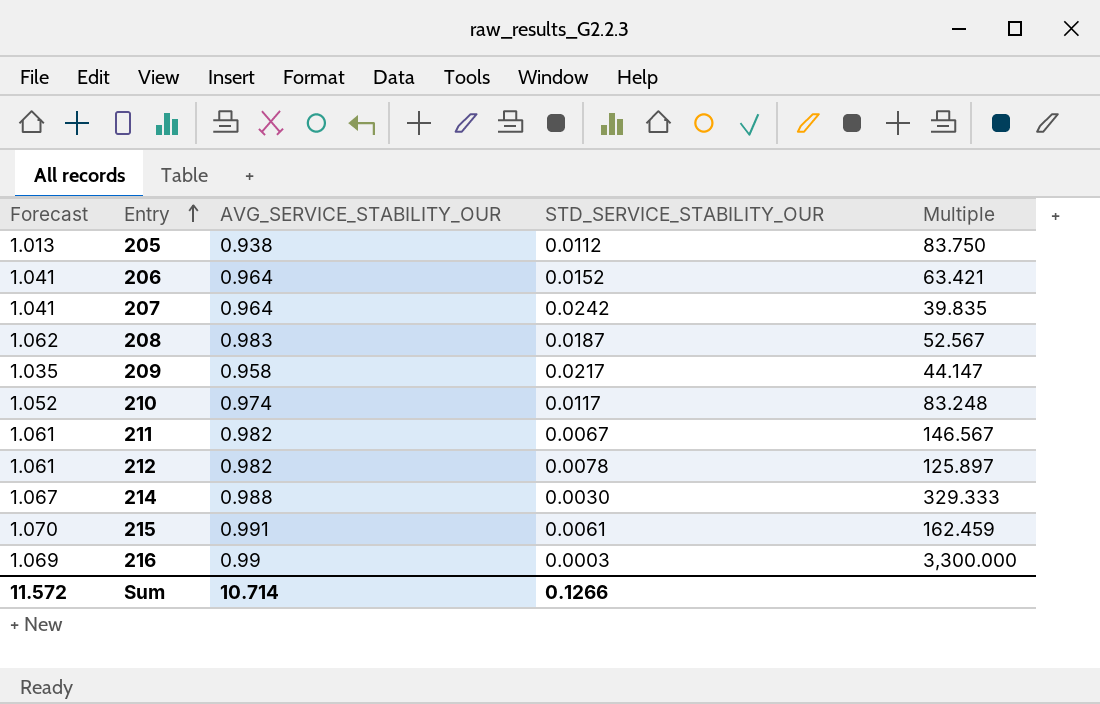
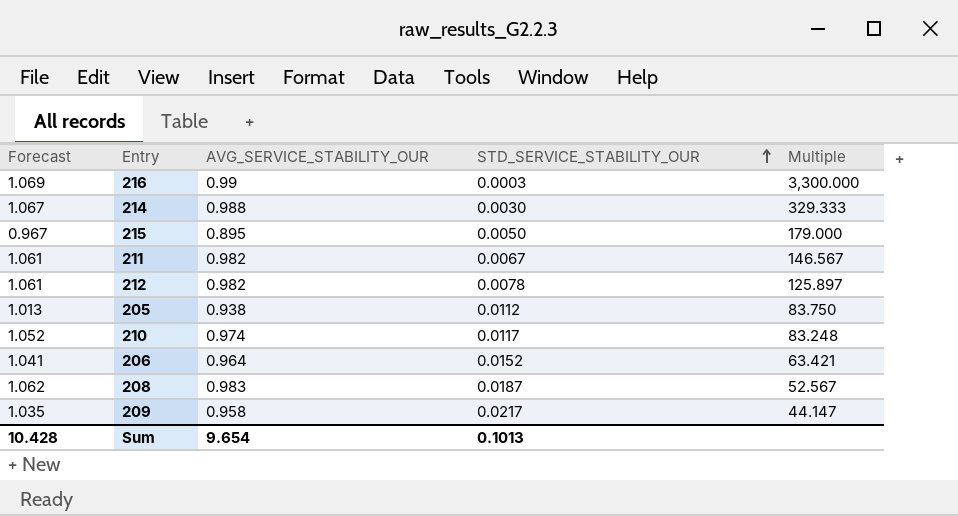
row order: Entry ascending -> STD_SERVICE_STABILITY_OUR ascending
row 207: 1.041 | 0.964 | 0.0242 | 39.835 -> none
215 | Forecast: 1.070 -> 0.967
215 | AVG_SERVICE_STABILITY_OUR: 0.991 -> 0.895
215 | STD_SERVICE_STABILITY_OUR: 0.0061 -> 0.0050
215 | Multiple: 162.459 -> 179.000
Sum | Forecast: 11.572 -> 10.428
Sum | AVG_SERVICE_STABILITY_OUR: 10.714 -> 9.654
Sum | STD_SERVICE_STABILITY_OUR: 0.1266 -> 0.1013

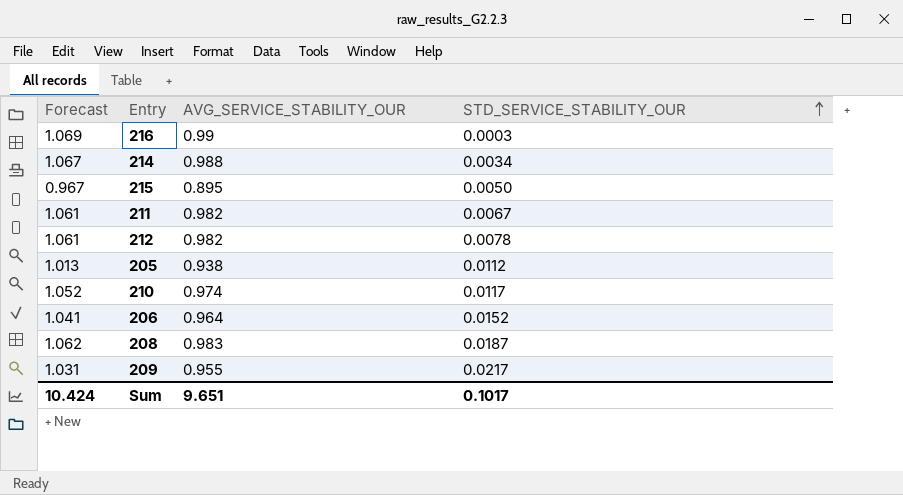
column Multiple | formula: [AVG_SERVICE_STABILITY_OUR] / [STD_SERVICE_STABILITY_OUR] -> none
214 | STD_SERVICE_STABILITY_OUR: 0.0030 -> 0.0034
209 | Forecast: 1.035 -> 1.031
209 | AVG_SERVICE_STABILITY_OUR: 0.958 -> 0.955
Sum | Forecast: 10.428 -> 10.424
Sum | AVG_SERVICE_STABILITY_OUR: 9.654 -> 9.651
Sum | STD_SERVICE_STABILITY_OUR: 0.1013 -> 0.1017

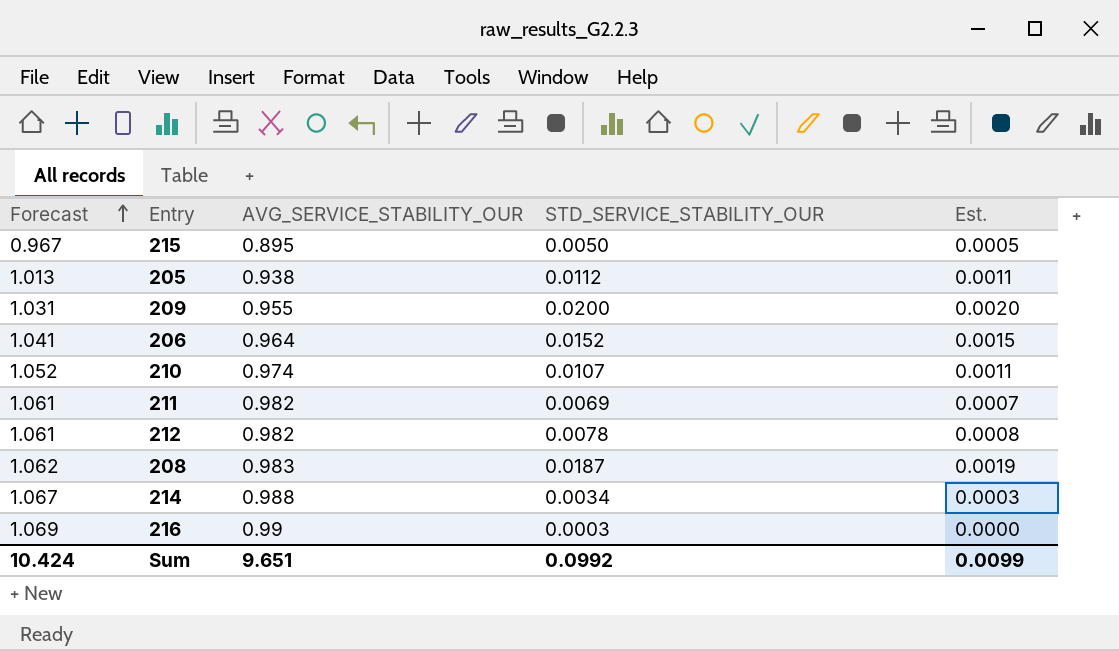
row order: STD_SERVICE_STABILITY_OUR ascending -> Forecast ascending
column Est. | formula: none -> [STD_SERVICE_STABILITY_OUR] * 0.1
209 | STD_SERVICE_STABILITY_OUR: 0.0217 -> 0.0200
210 | STD_SERVICE_STABILITY_OUR: 0.0117 -> 0.0107
211 | STD_SERVICE_STABILITY_OUR: 0.0067 -> 0.0069
Sum | STD_SERVICE_STABILITY_OUR: 0.1017 -> 0.0992

